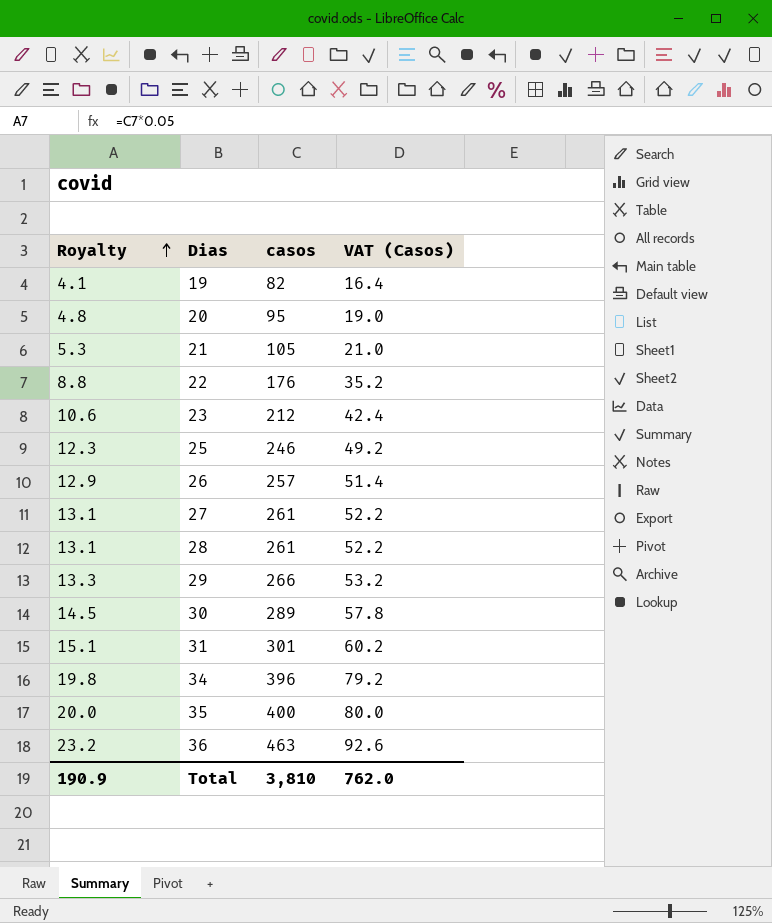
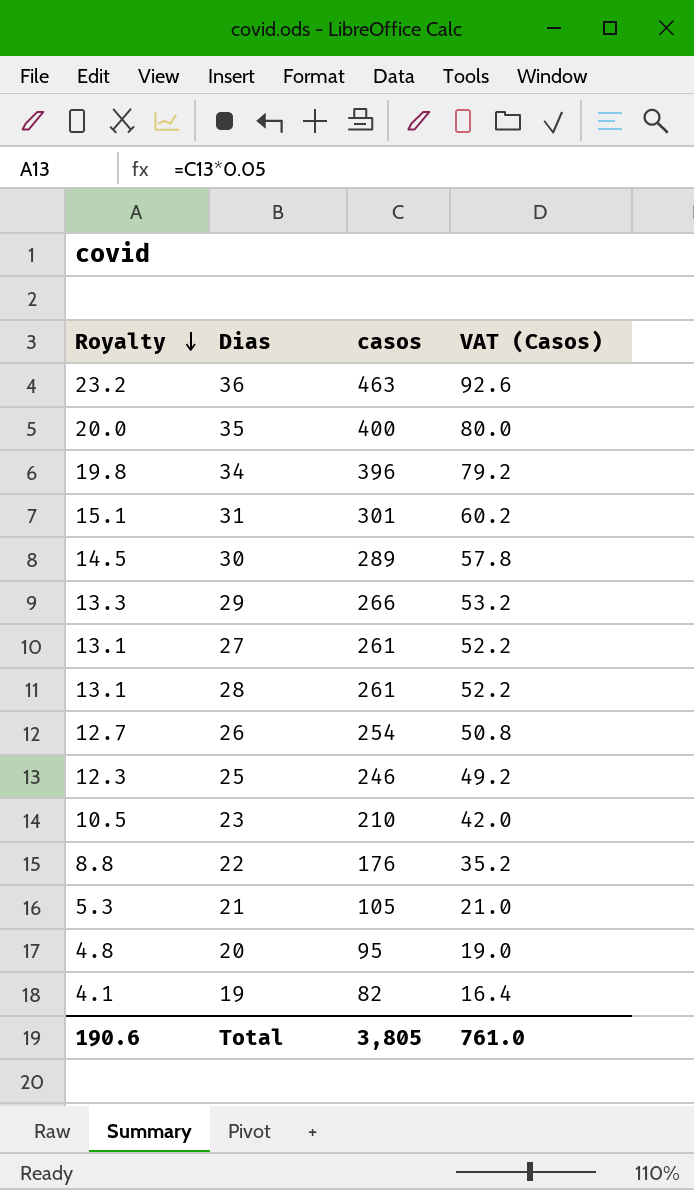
row order: Royalty ascending -> Royalty descending
26 | Royalty: 12.9 -> 12.7
26 | casos: 257 -> 254
26 | VAT (Casos): 51.4 -> 50.8
23 | Royalty: 10.6 -> 10.5
23 | casos: 212 -> 210
23 | VAT (Casos): 42.4 -> 42.0
Total | Royalty: 190.9 -> 190.6
Total | casos: 3,810 -> 3,805
Total | VAT (Casos): 762.0 -> 761.0

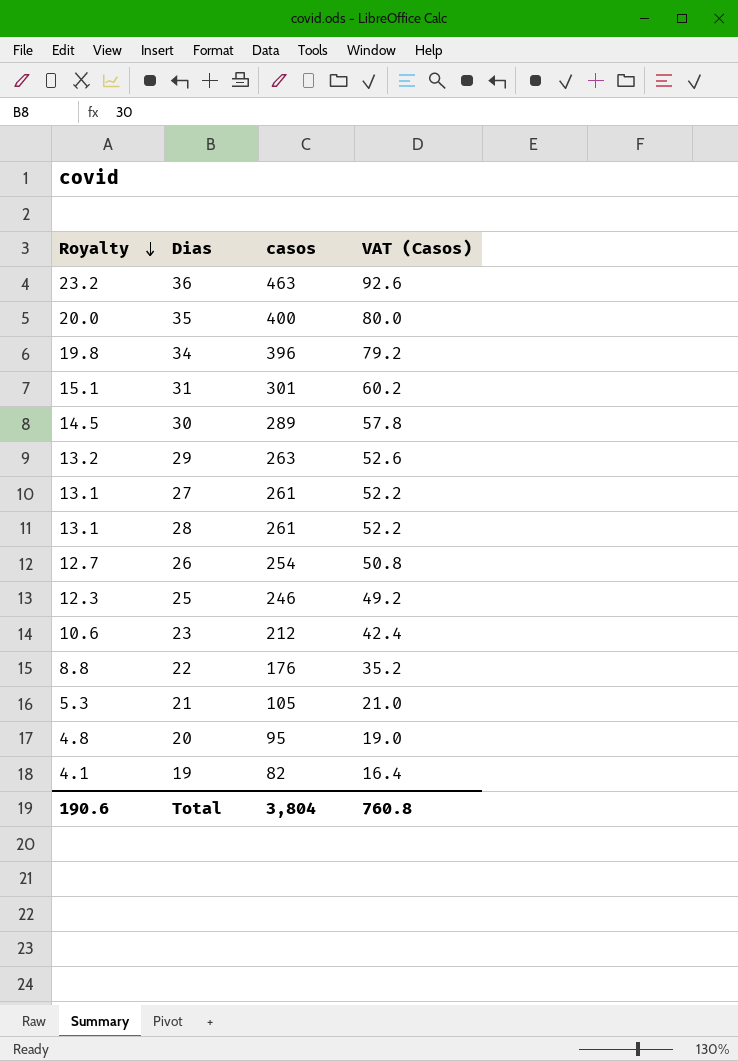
29 | Royalty: 13.3 -> 13.2
29 | casos: 266 -> 263
29 | VAT (Casos): 53.2 -> 52.6
23 | Royalty: 10.5 -> 10.6
23 | casos: 210 -> 212
23 | VAT (Casos): 42.0 -> 42.4
Total | casos: 3,805 -> 3,804
Total | VAT (Casos): 761.0 -> 760.8

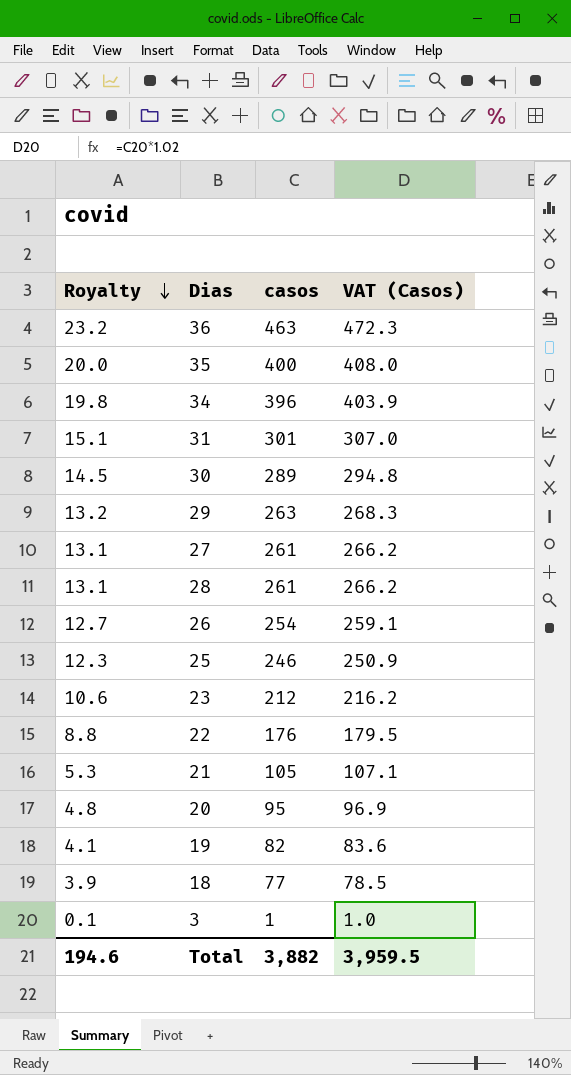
column VAT (Casos) | formula: [casos] * 0.2 -> [casos] * 1.02
row 18: none -> 3.9 | 77 | 78.5
row 3: none -> 0.1 | 1 | 1.0
Total | Royalty: 190.6 -> 194.6
Total | casos: 3,804 -> 3,882
Total | VAT (Casos): 760.8 -> 3,959.5

